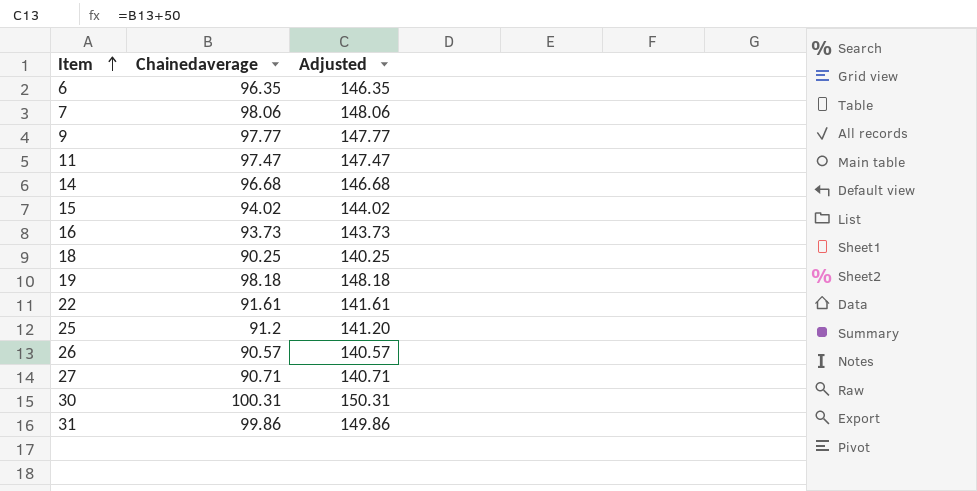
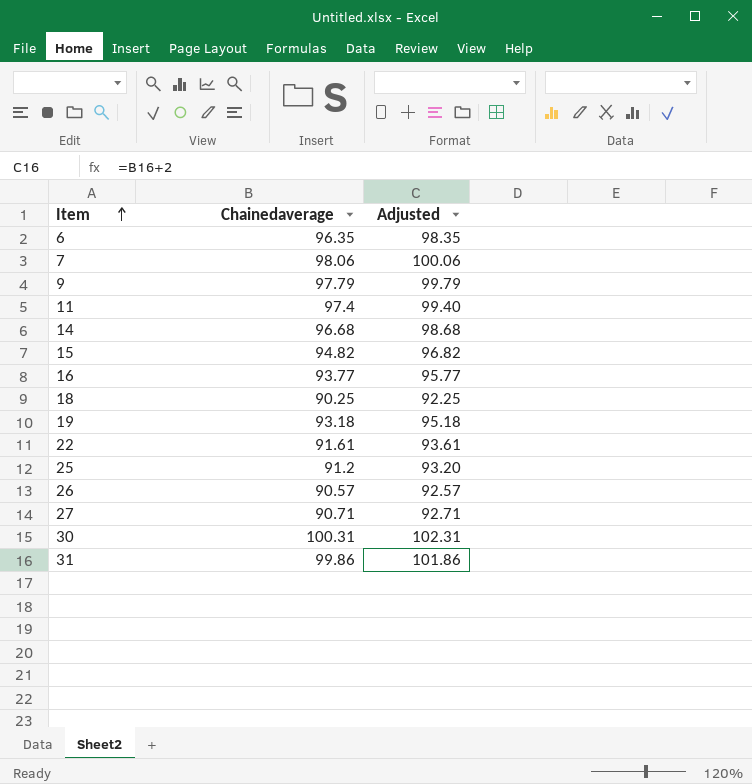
column Adjusted | formula: [Chainedaverage] + 50 -> [Chainedaverage] + 2
9 | Chainedaverage: 97.77 -> 97.79
11 | Chainedaverage: 97.47 -> 97.4
15 | Chainedaverage: 94.02 -> 94.82
16 | Chainedaverage: 93.73 -> 93.77
19 | Chainedaverage: 98.18 -> 93.18

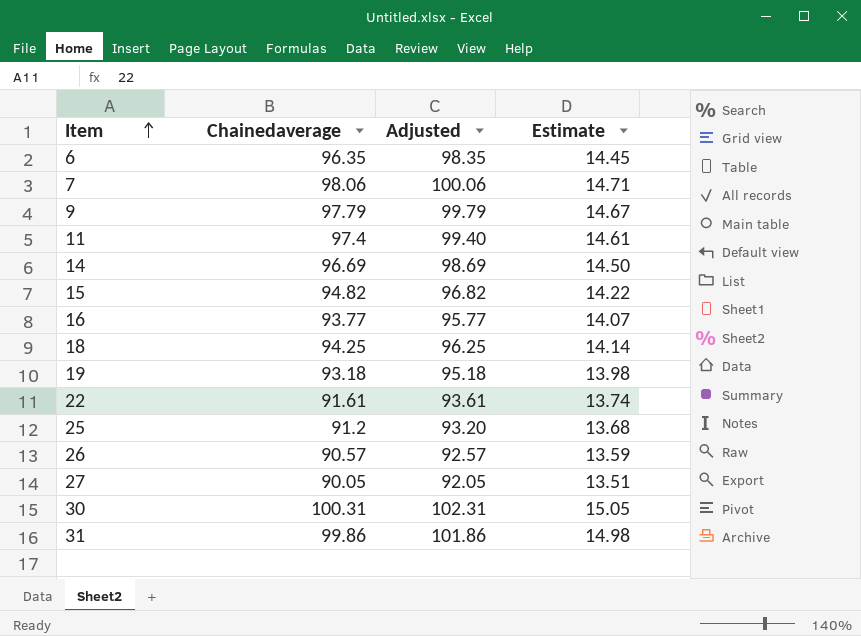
column Estimate | formula: none -> [Chainedaverage] * 0.15
14 | Chainedaverage: 96.68 -> 96.69
14 | Adjusted: 98.68 -> 98.69
18 | Chainedaverage: 90.25 -> 94.25
18 | Adjusted: 92.25 -> 96.25
27 | Chainedaverage: 90.71 -> 90.05
27 | Adjusted: 92.71 -> 92.05

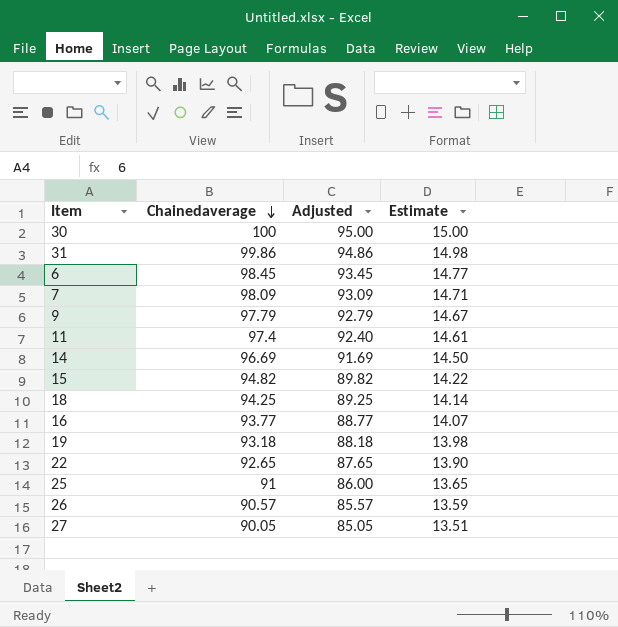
row order: Item ascending -> Chainedaverage descending
column Adjusted | formula: [Chainedaverage] + 2 -> [Chainedaverage] - 5
30 | Chainedaverage: 100.31 -> 100
30 | Estimate: 15.05 -> 15.00
6 | Chainedaverage: 96.35 -> 98.45
6 | Estimate: 14.45 -> 14.77
7 | Chainedaverage: 98.06 -> 98.09
22 | Chainedaverage: 91.61 -> 92.65
22 | Estimate: 13.74 -> 13.90
25 | Chainedaverage: 91.2 -> 91
25 | Estimate: 13.68 -> 13.65

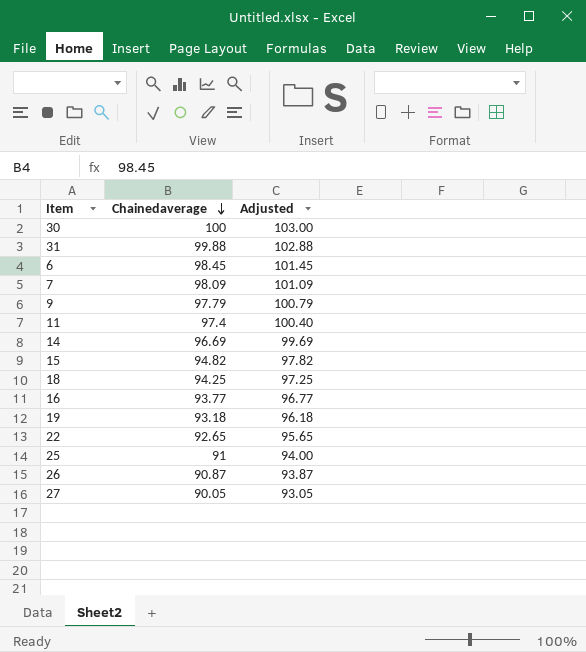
column Estimate | formula: [Chainedaverage] * 0.15 -> none
column Adjusted | formula: [Chainedaverage] - 5 -> [Chainedaverage] + 3
31 | Chainedaverage: 99.86 -> 99.88
26 | Chainedaverage: 90.57 -> 90.87

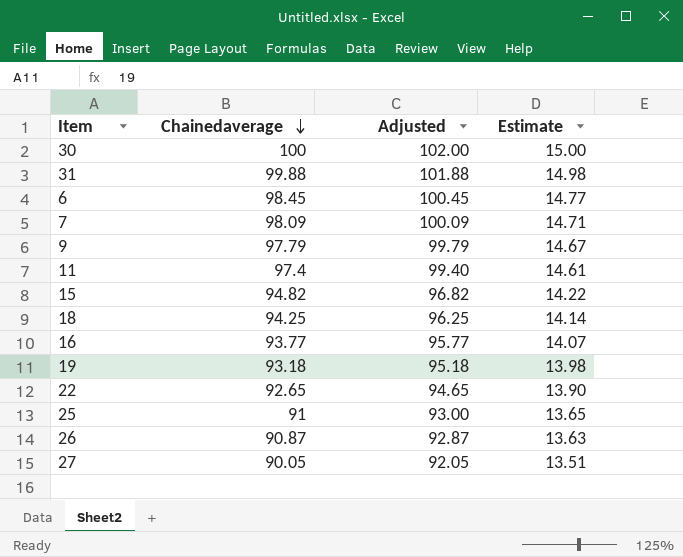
column Adjusted | formula: [Chainedaverage] + 3 -> [Chainedaverage] + 2
column Estimate | formula: none -> [Chainedaverage] * 0.15
row 14: 96.69 | 99.69 -> none

